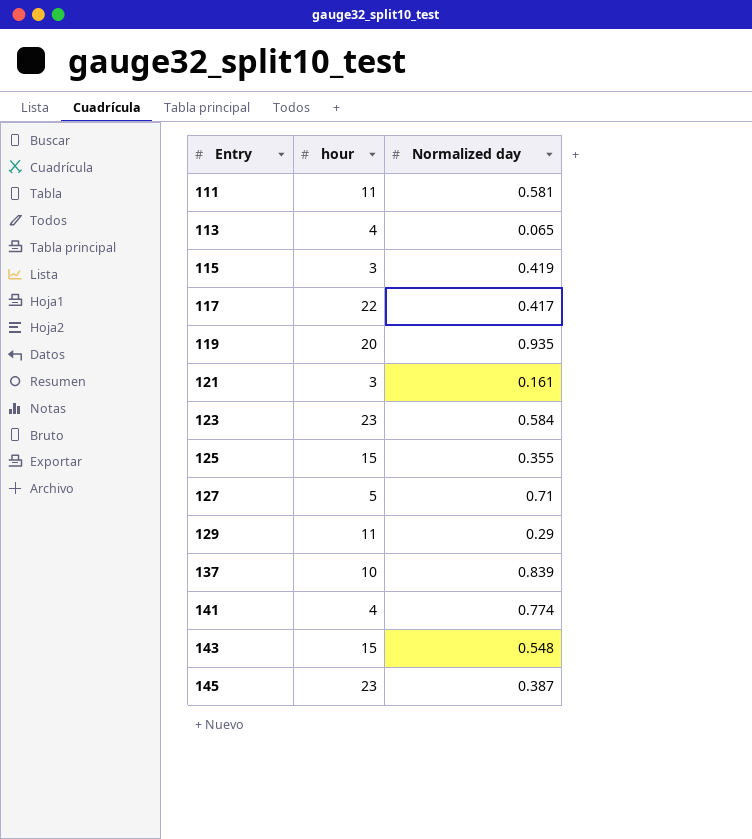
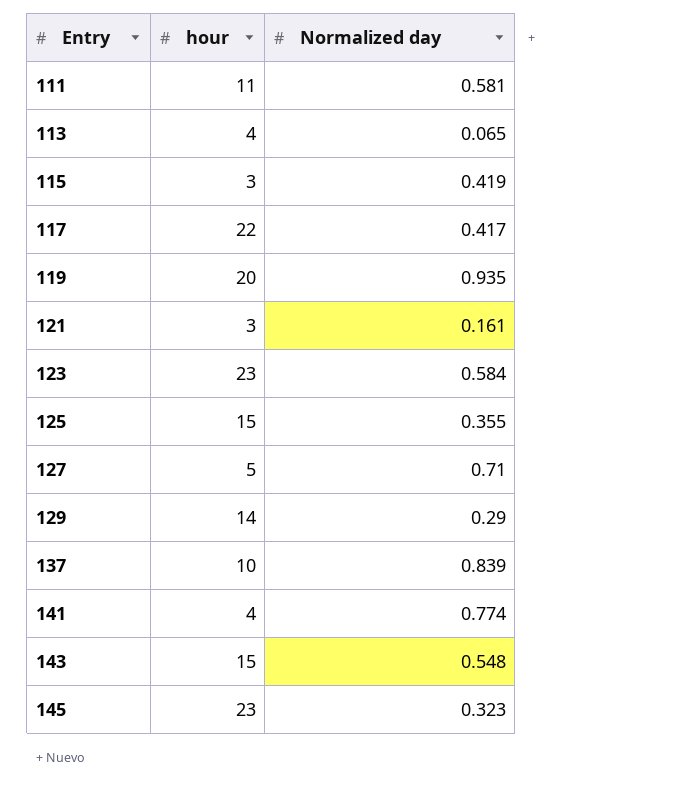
129 | hour: 11 -> 14
145 | Normalized day: 0.387 -> 0.323

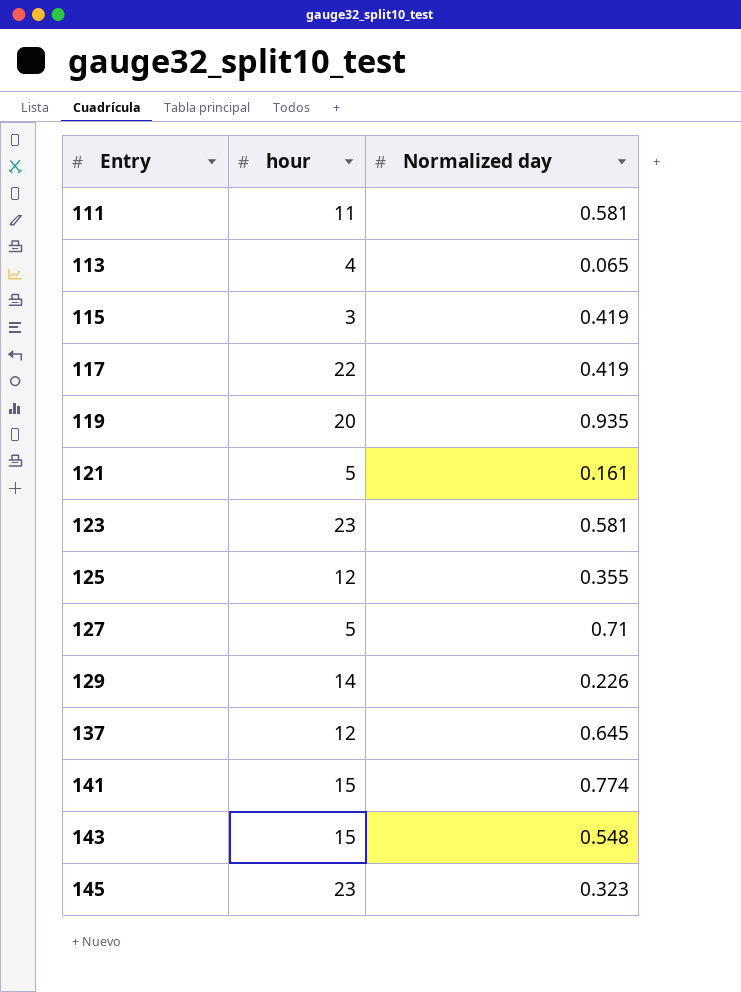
117 | Normalized day: 0.417 -> 0.419
121 | hour: 3 -> 5
123 | Normalized day: 0.584 -> 0.581
125 | hour: 15 -> 12
129 | Normalized day: 0.29 -> 0.226
137 | hour: 10 -> 12
137 | Normalized day: 0.839 -> 0.645
141 | hour: 4 -> 15

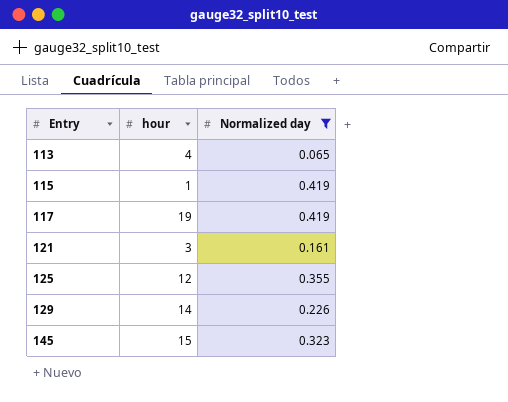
filter: none -> Normalized day <= 0.419
115 | hour: 3 -> 1
117 | hour: 22 -> 19
121 | hour: 5 -> 3
145 | hour: 23 -> 15

